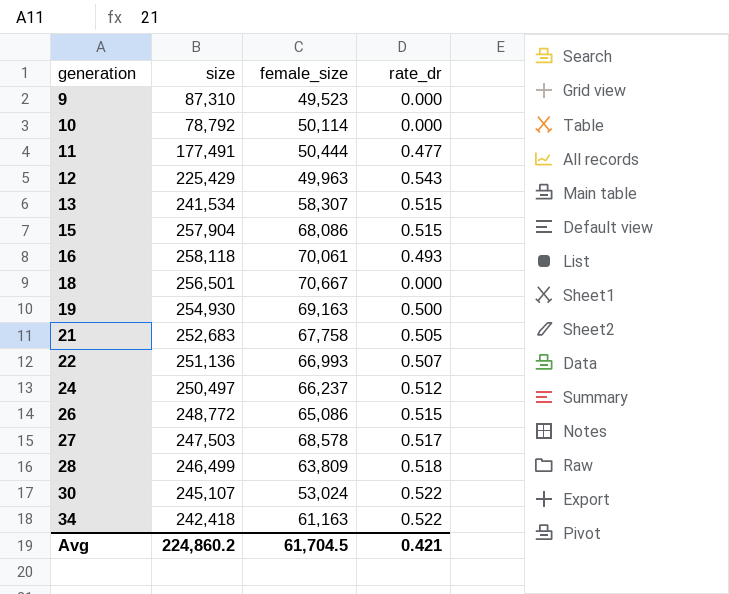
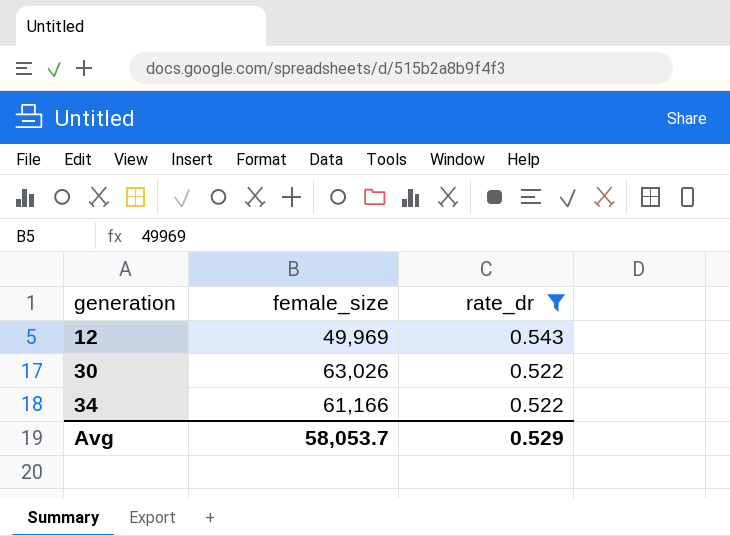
filter: none -> rate_dr >= 0.522
column size | position: 2 -> none
12 | female_size: 49,963 -> 49,969
30 | female_size: 53,024 -> 63,026
34 | female_size: 61,163 -> 61,166
Avg | female_size: 61,704.5 -> 58,053.7
Avg | rate_dr: 0.421 -> 0.529

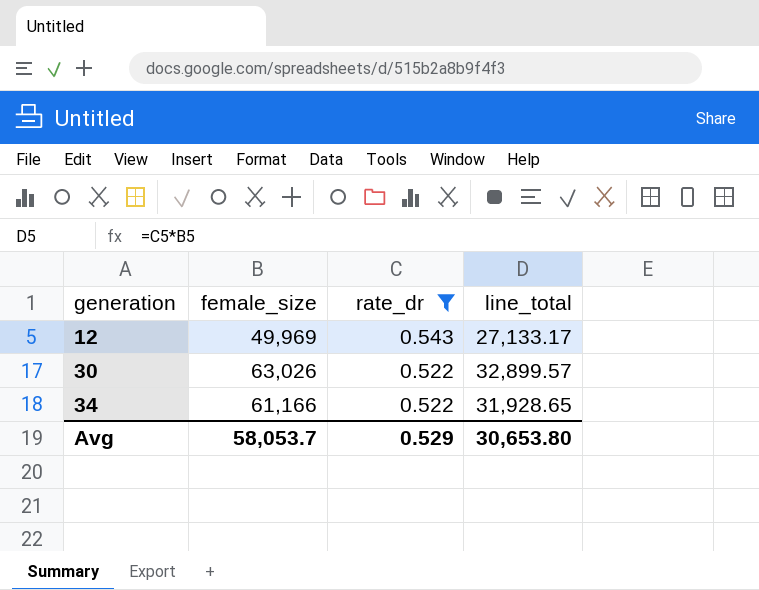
column line_total | formula: none -> [female_size] * [rate_dr]

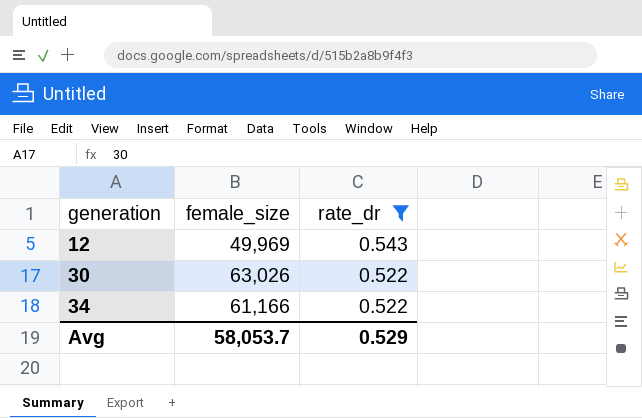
column line_total | formula: [female_size] * [rate_dr] -> none

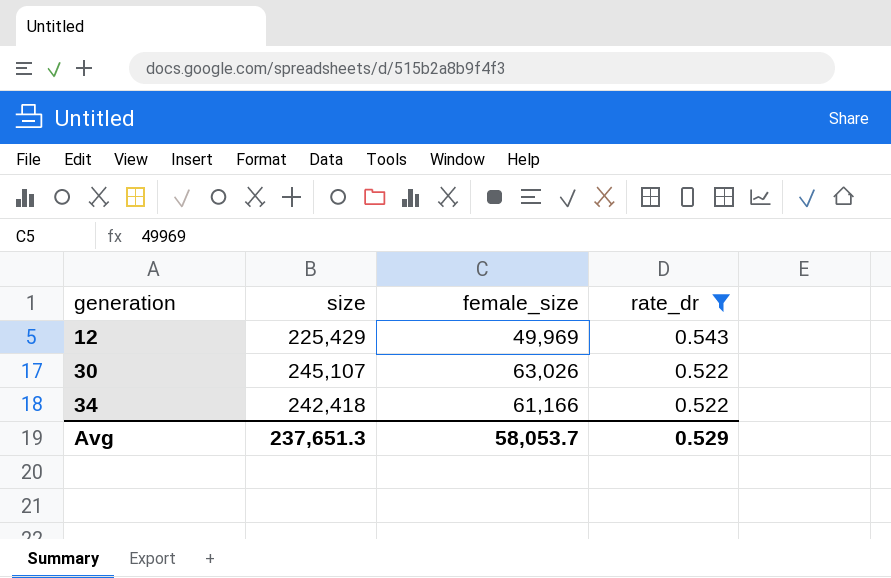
column size | position: none -> 2

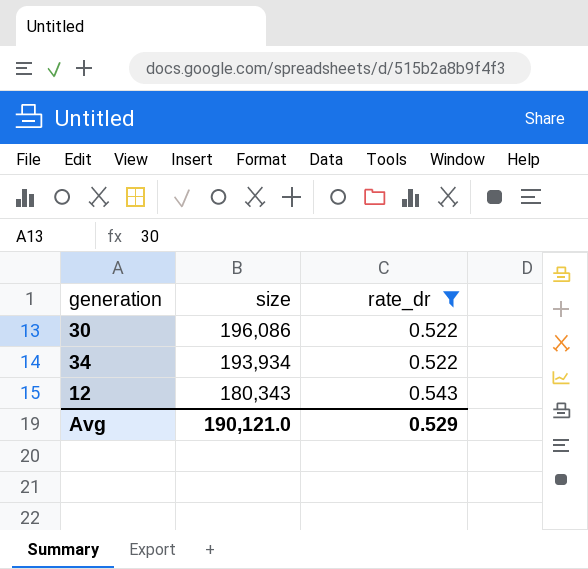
row order: generation ascending -> size descending
column female_size | position: 3 -> none
30 | size: 245,107 -> 196,086
34 | size: 242,418 -> 193,934
12 | size: 225,429 -> 180,343
Avg | size: 237,651.3 -> 190,121.0

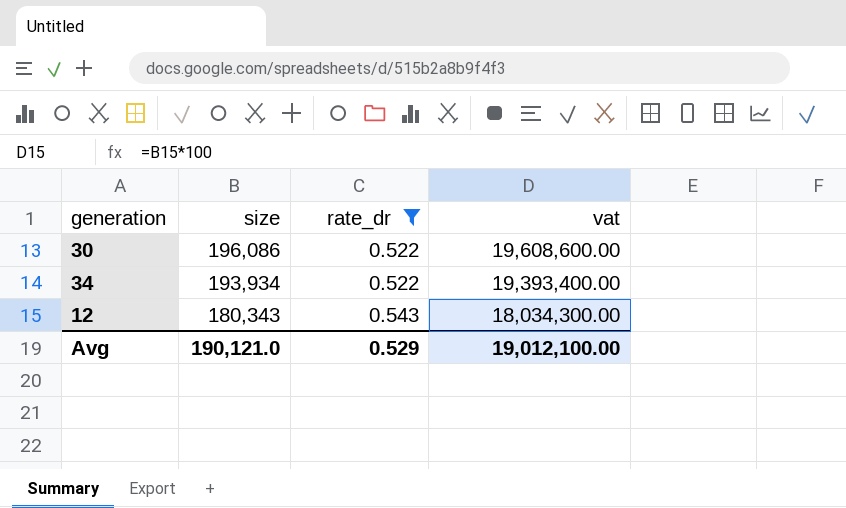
column vat | formula: none -> [size] * 100

